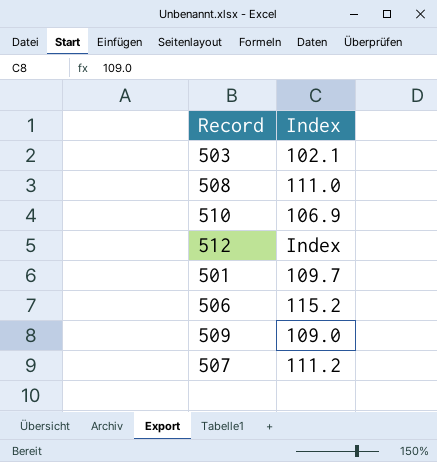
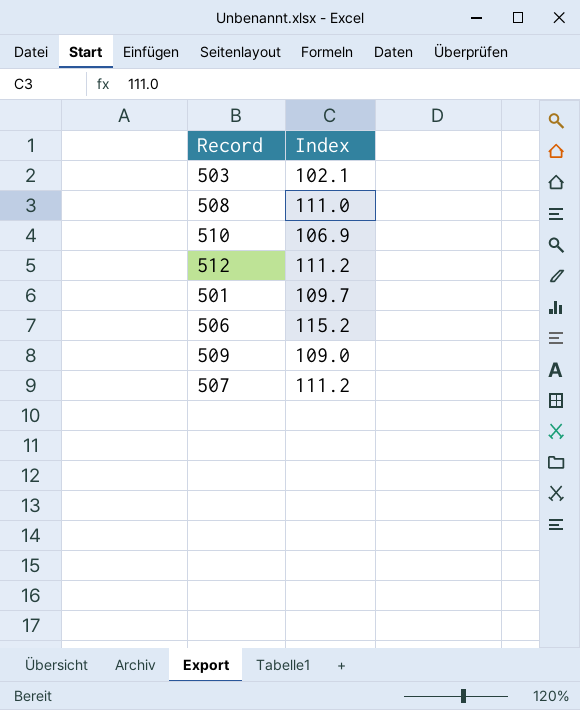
512 | Index: Index -> 111.2

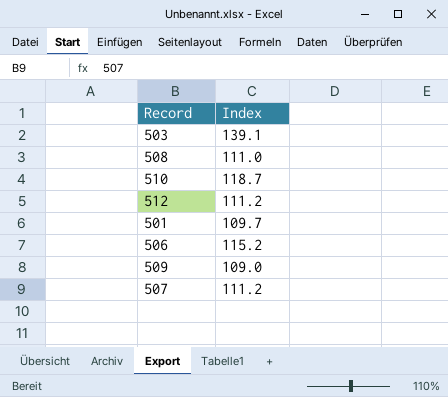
503 | Index: 102.1 -> 139.1
510 | Index: 106.9 -> 118.7

